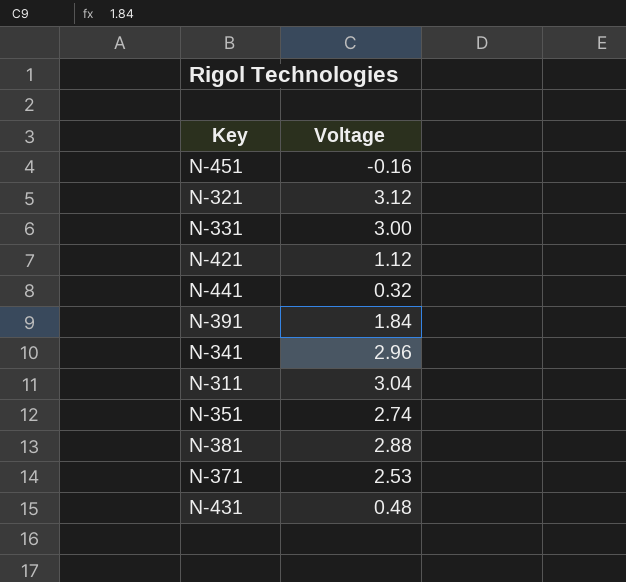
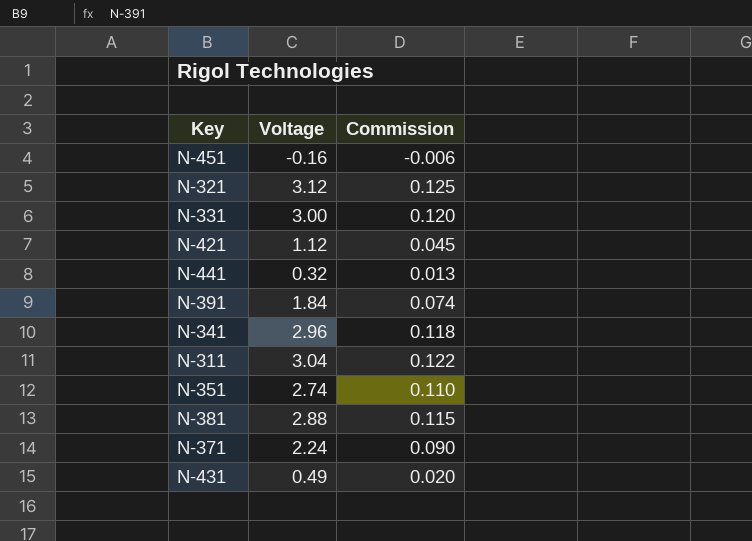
column Commission | formula: none -> [Voltage] * 0.04
N-371 | Voltage: 2.53 -> 2.24
N-431 | Voltage: 0.48 -> 0.49

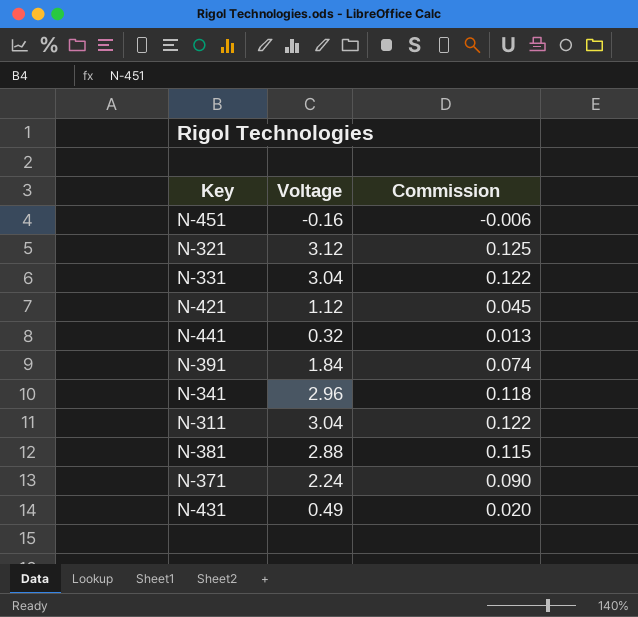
row N-351: 2.74 | 0.110 -> none
N-331 | Voltage: 3.00 -> 3.04
N-331 | Commission: 0.120 -> 0.122

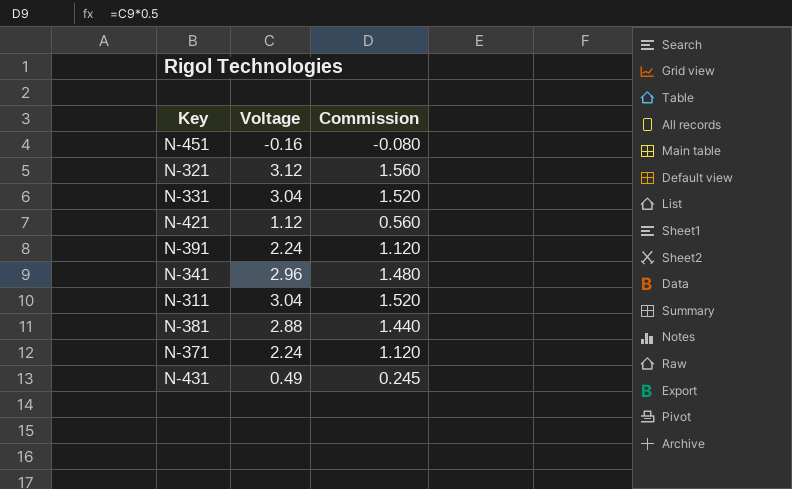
column Commission | formula: [Voltage] * 0.04 -> [Voltage] * 0.5
row N-441: 0.32 | 0.013 -> none
N-391 | Voltage: 1.84 -> 2.24

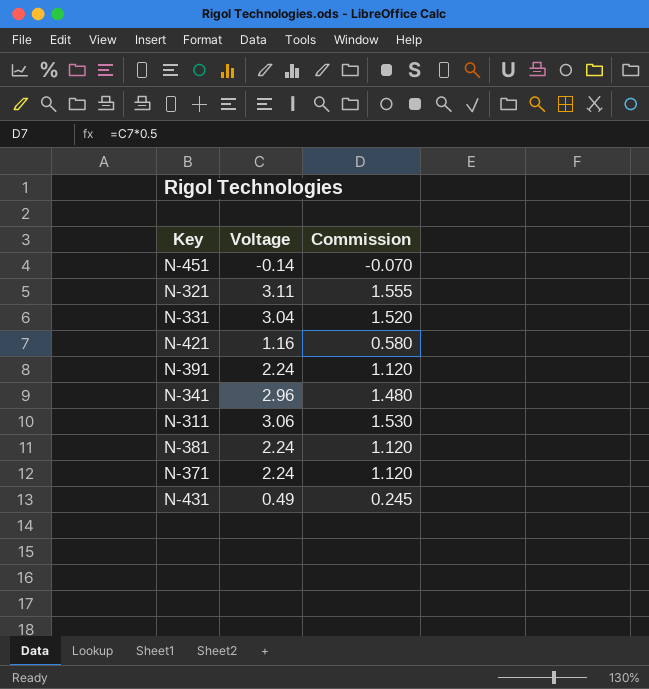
N-451 | Voltage: -0.16 -> -0.14
N-451 | Commission: -0.080 -> -0.070
N-321 | Voltage: 3.12 -> 3.11
N-321 | Commission: 1.560 -> 1.555
N-421 | Voltage: 1.12 -> 1.16
N-421 | Commission: 0.560 -> 0.580
N-311 | Voltage: 3.04 -> 3.06
N-311 | Commission: 1.520 -> 1.530
N-381 | Voltage: 2.88 -> 2.24
N-381 | Commission: 1.440 -> 1.120

